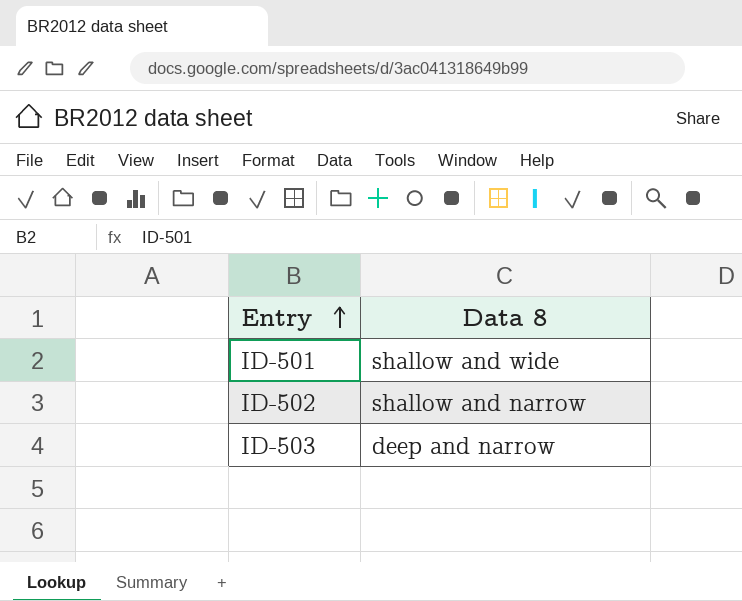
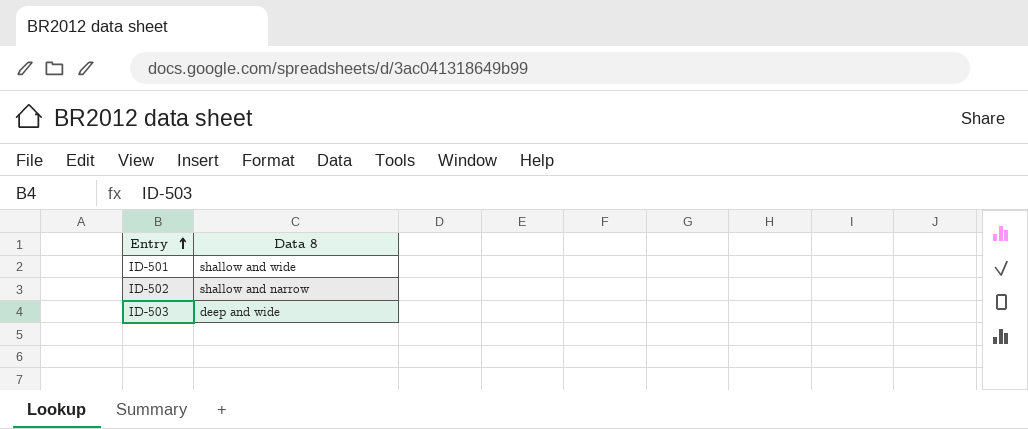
ID-503 | Data 8: deep and narrow -> deep and wide

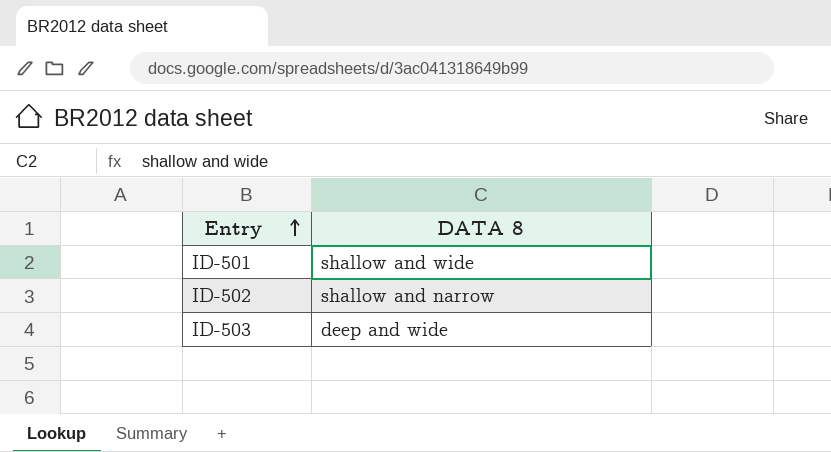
column name: Data 8 -> DATA 8

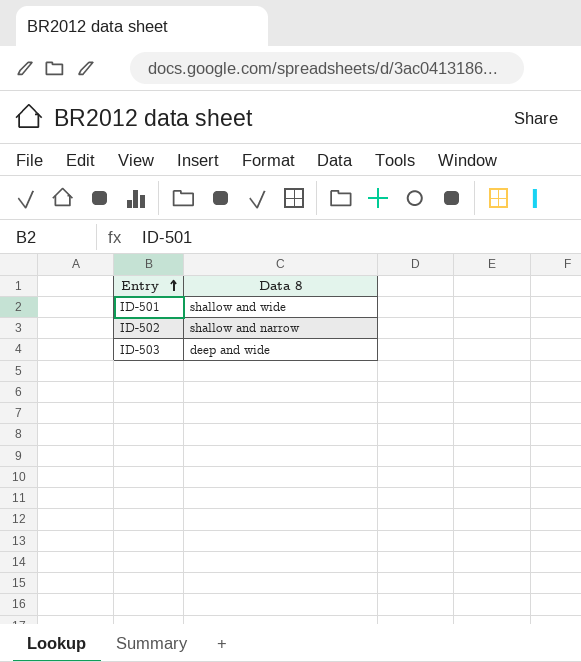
column name: DATA 8 -> Data 8

